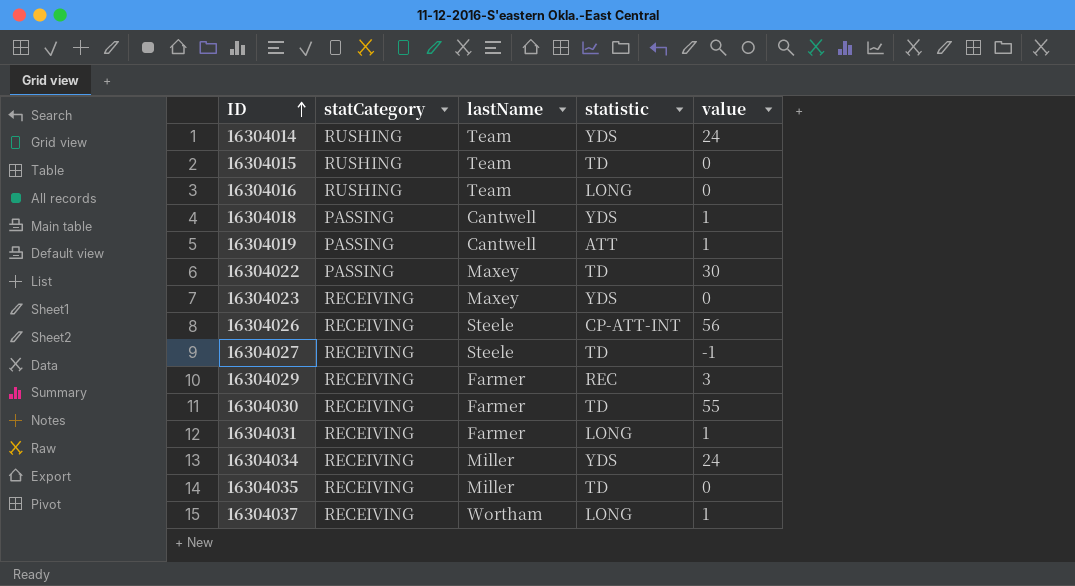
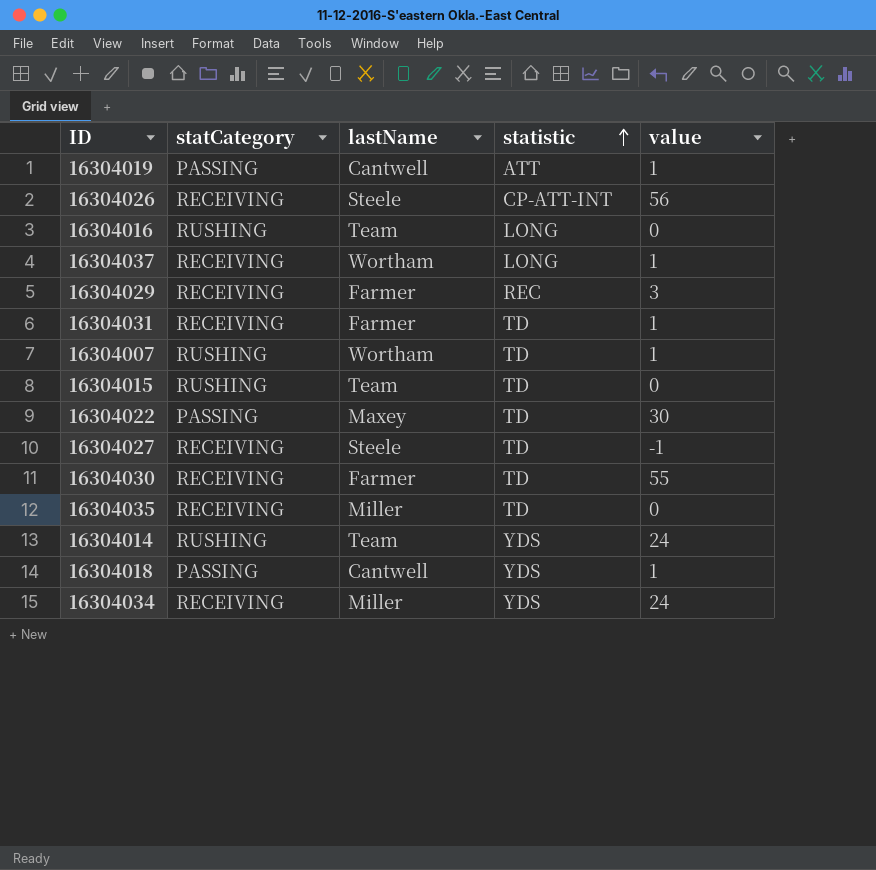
row order: ID ascending -> statistic ascending
row 16304023: RECEIVING | Maxey | YDS | 0 -> none
16304031 | statistic: LONG -> TD
row 16304007: none -> RUSHING | Wortham | TD | 1

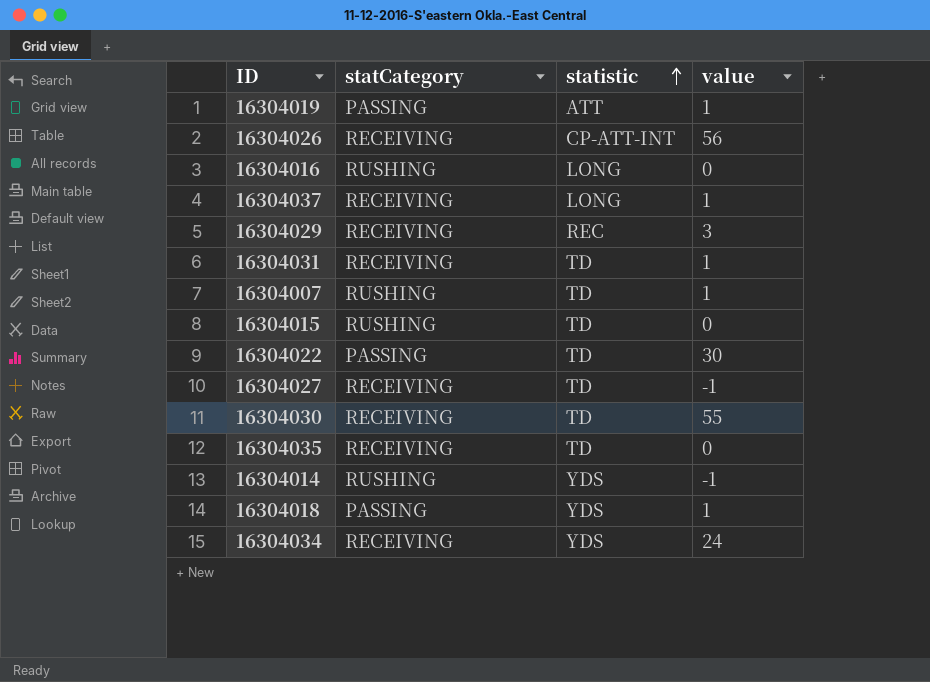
column lastName | position: 3 -> none
16304014 | value: 24 -> -1

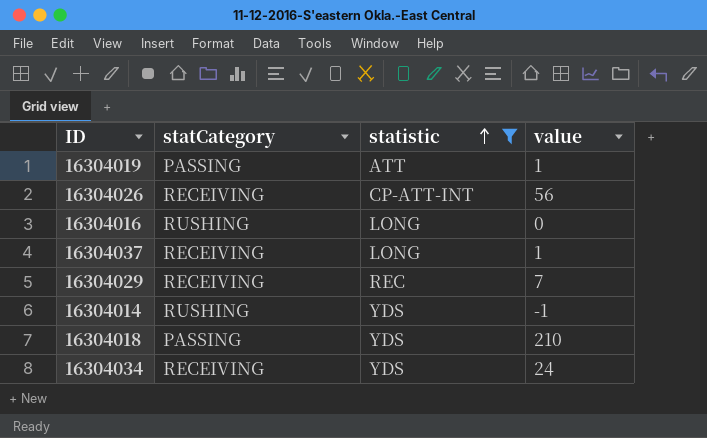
filter: none -> statistic != TD
16304029 | value: 3 -> 7
16304018 | value: 1 -> 210

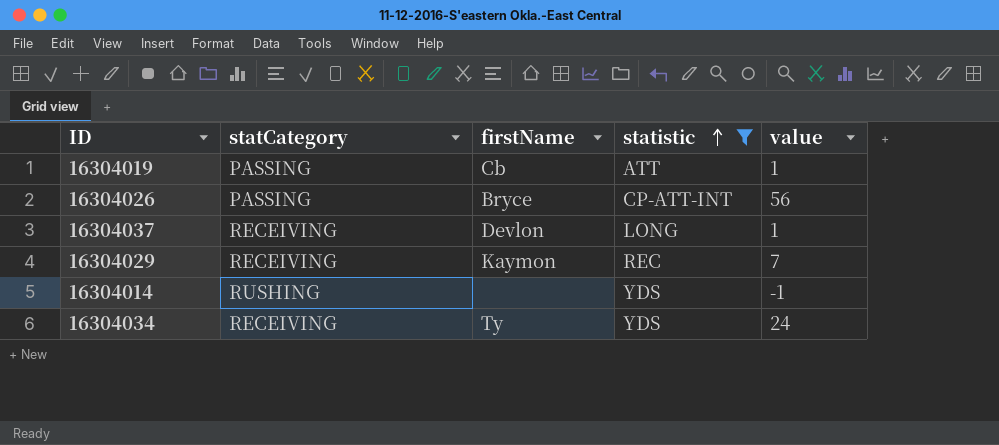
column firstName | position: none -> 3
row 16304016: RUSHING | LONG | 0 -> none
row 16304018: PASSING | YDS | 210 -> none
16304026 | statCategory: RECEIVING -> PASSING

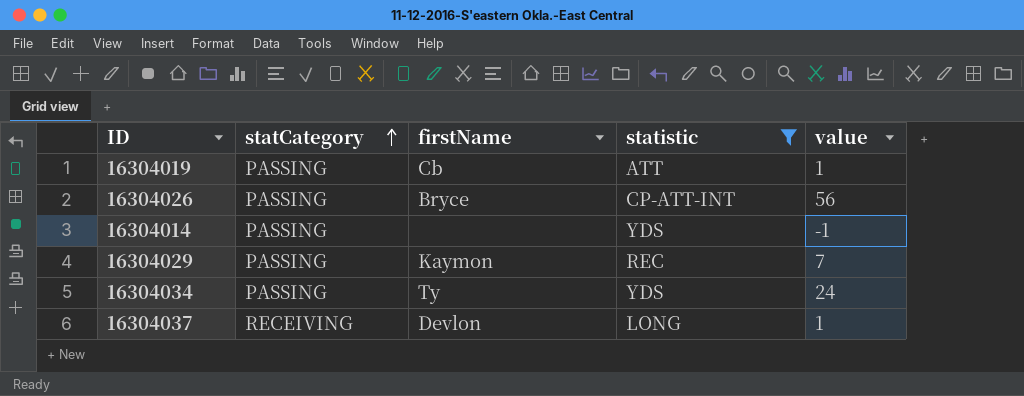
row order: statistic ascending -> statCategory ascending
16304014 | statCategory: RUSHING -> PASSING
16304029 | statCategory: RECEIVING -> PASSING
16304034 | statCategory: RECEIVING -> PASSING

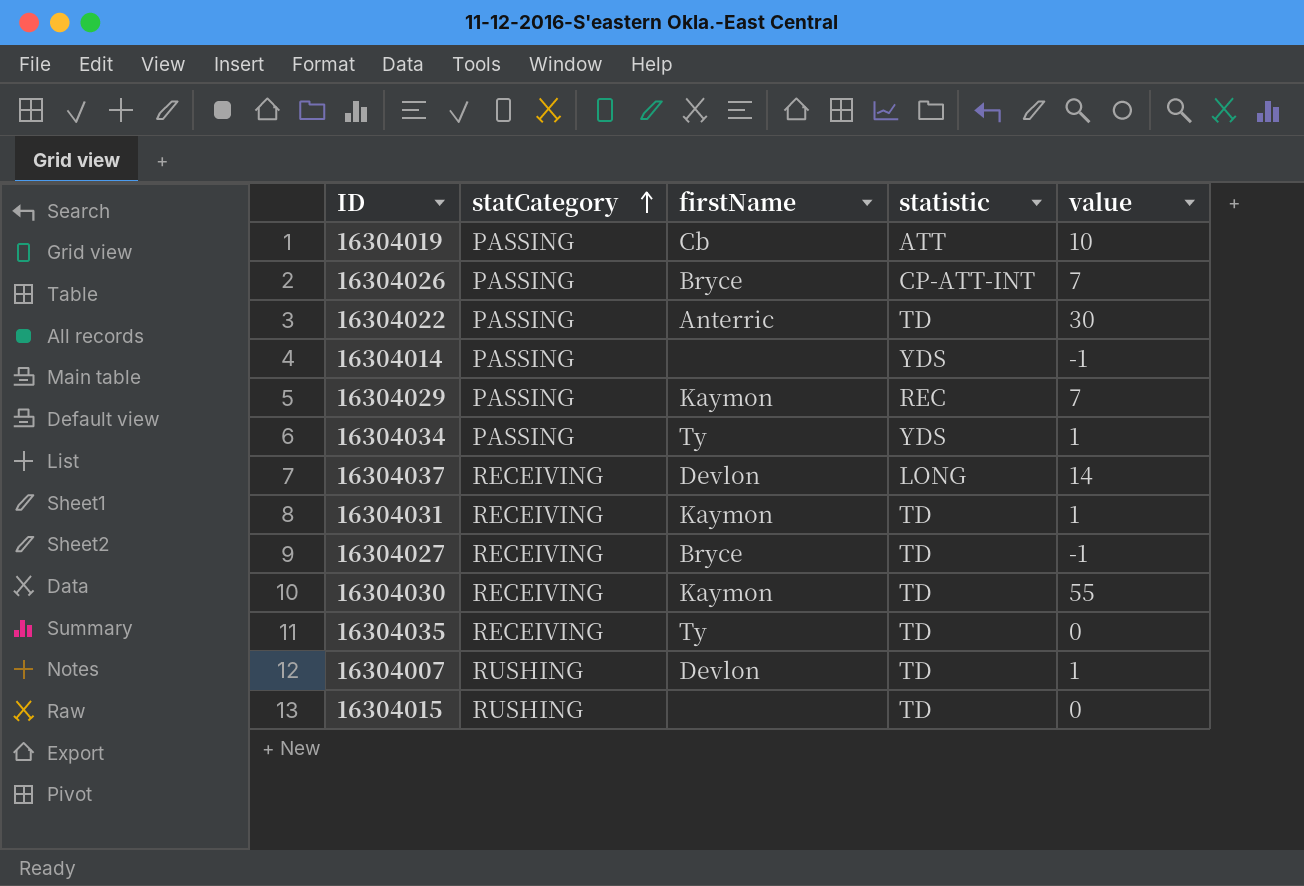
filter: statistic != TD -> none
16304019 | value: 1 -> 10
16304026 | value: 56 -> 7
16304034 | value: 24 -> 1
16304037 | value: 1 -> 14

